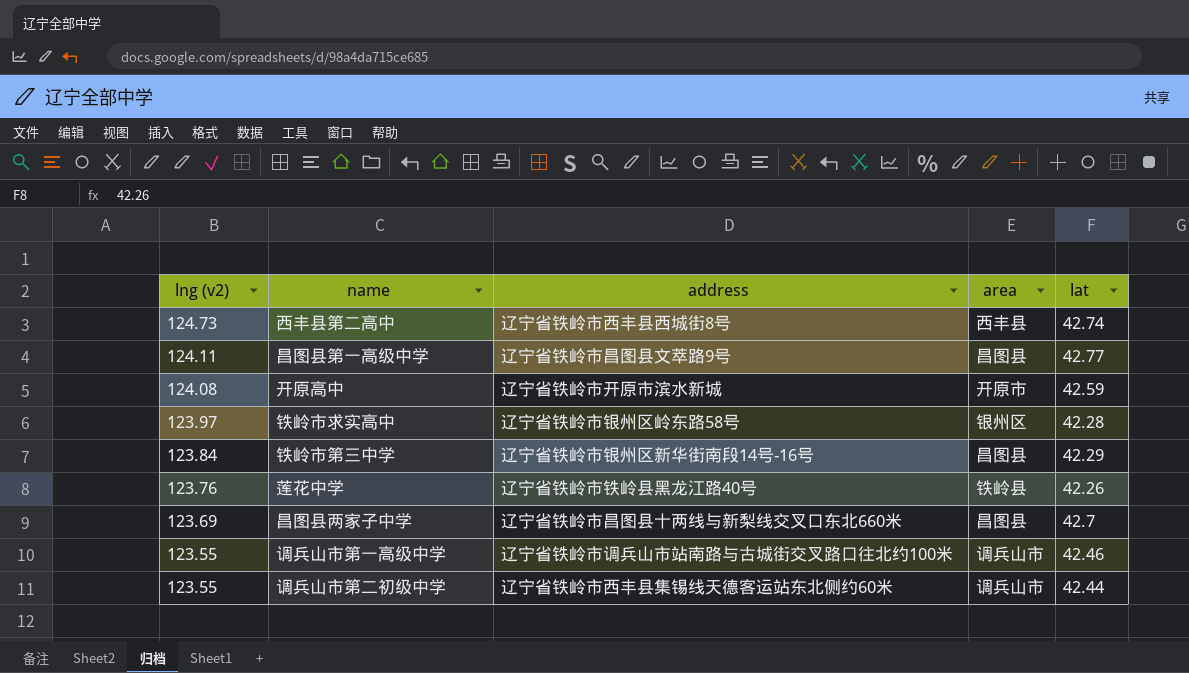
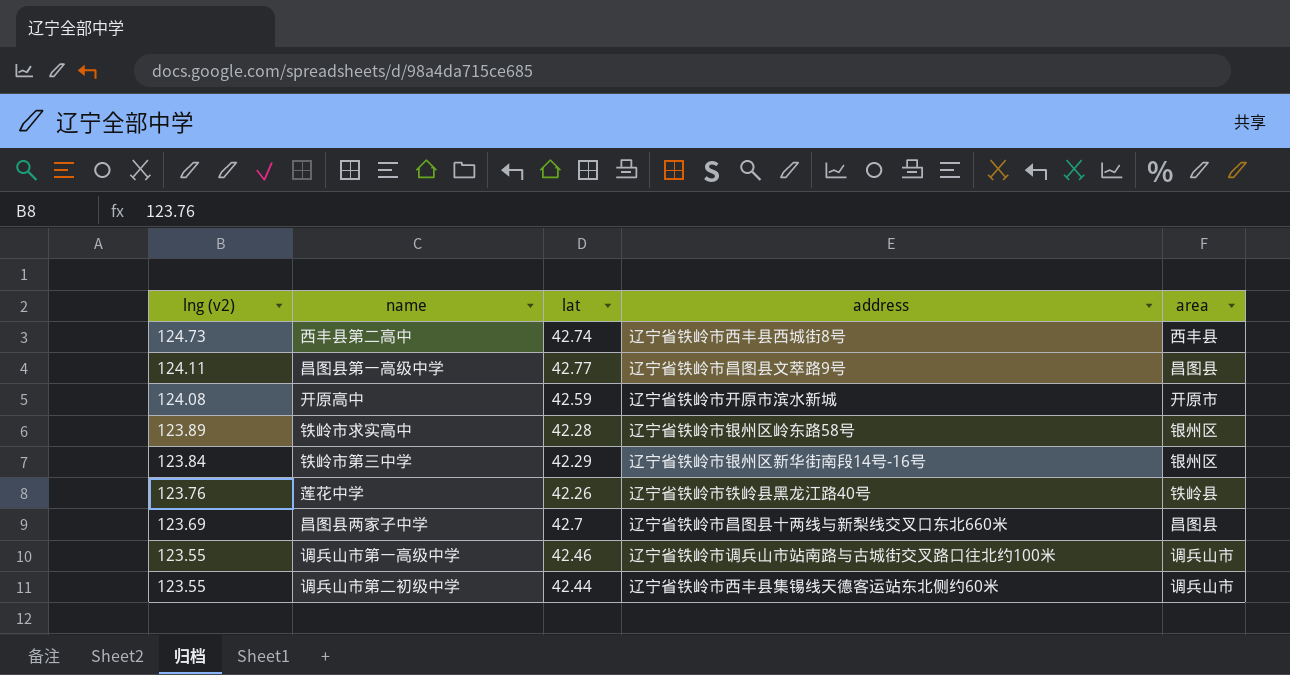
column lat | position: 5 -> 3
铁岭市求实高中 | lng (v2): 123.97 -> 123.89
铁岭市第三中学 | area: 昌图县 -> 银州区

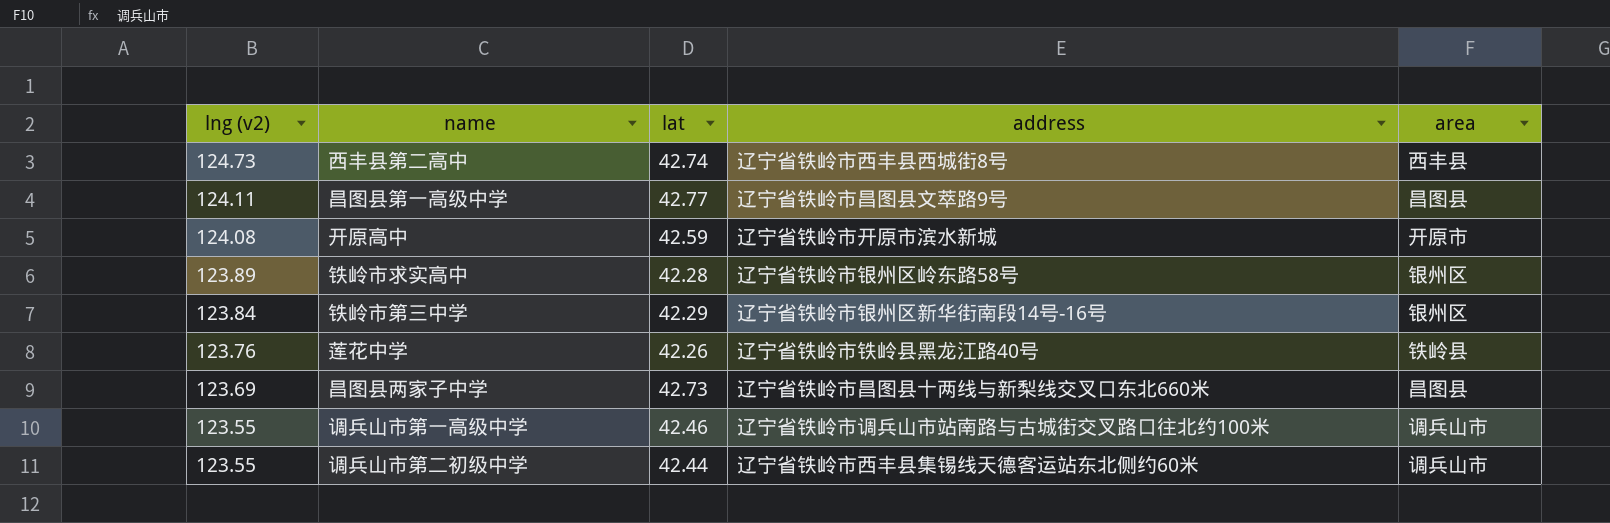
昌图县两家子中学 | lat: 42.7 -> 42.73

